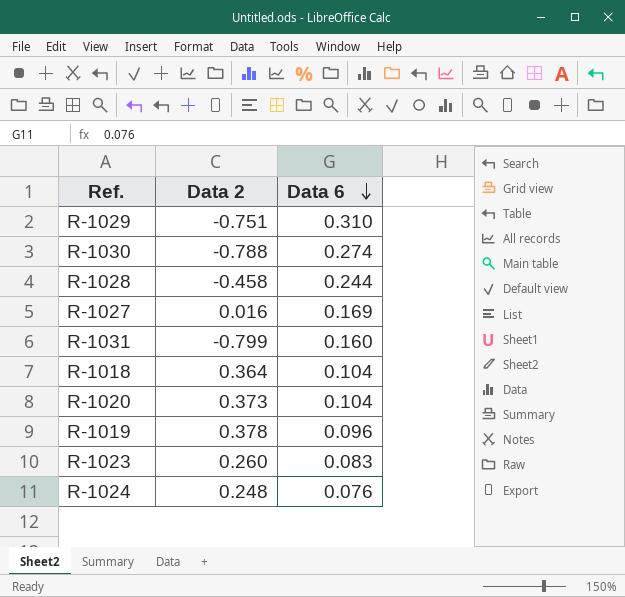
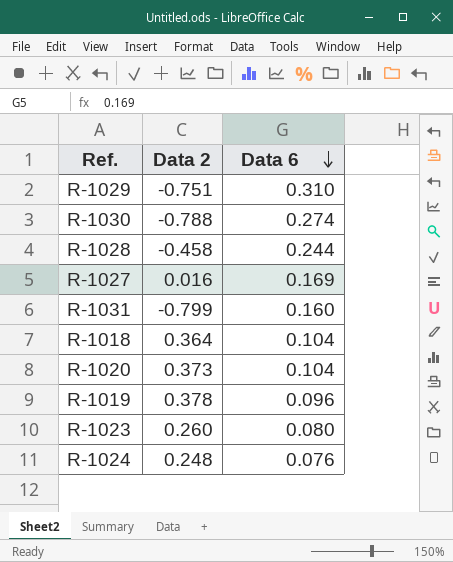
R-1023 | Data 6: 0.083 -> 0.080

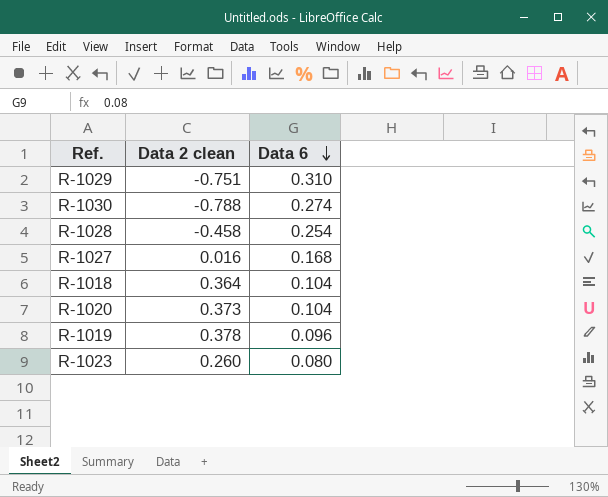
column name: Data 2 -> Data 2 clean
row R-1031: -0.799 | 0.160 -> none
row R-1024: 0.248 | 0.076 -> none
R-1028 | Data 6: 0.244 -> 0.254
R-1027 | Data 6: 0.169 -> 0.168

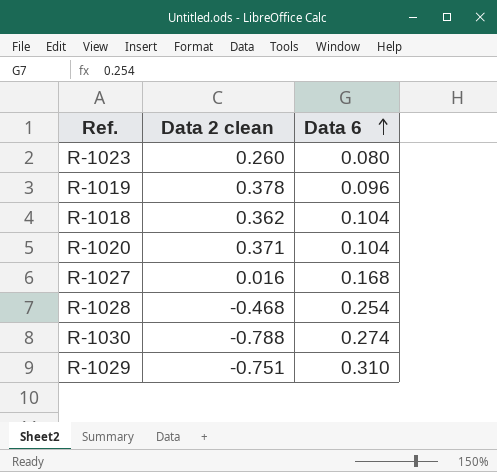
row order: Data 6 descending -> Data 6 ascending
R-1018 | Data 2 clean: 0.364 -> 0.362
R-1020 | Data 2 clean: 0.373 -> 0.371
R-1028 | Data 2 clean: -0.458 -> -0.468

